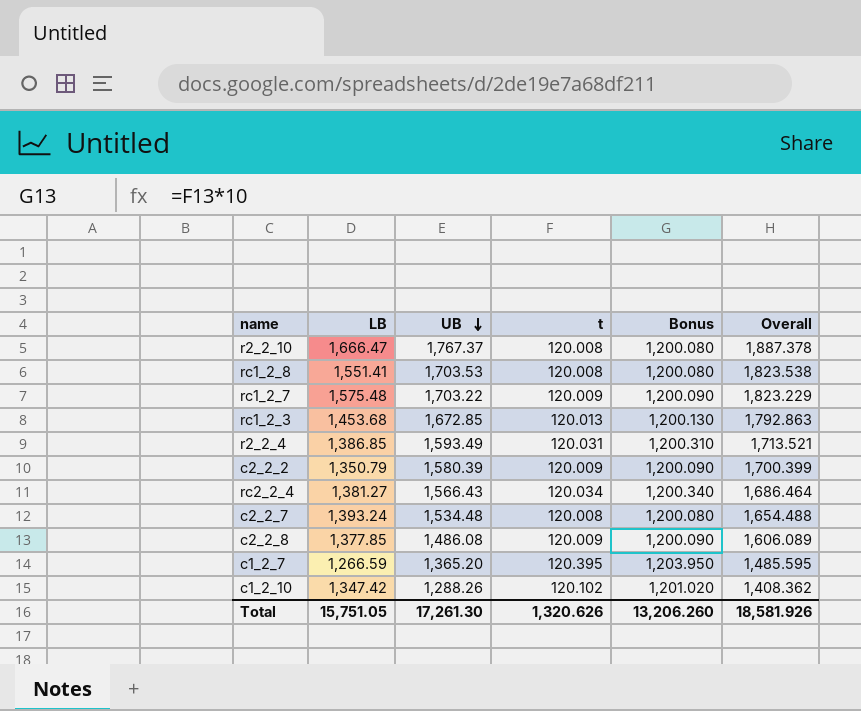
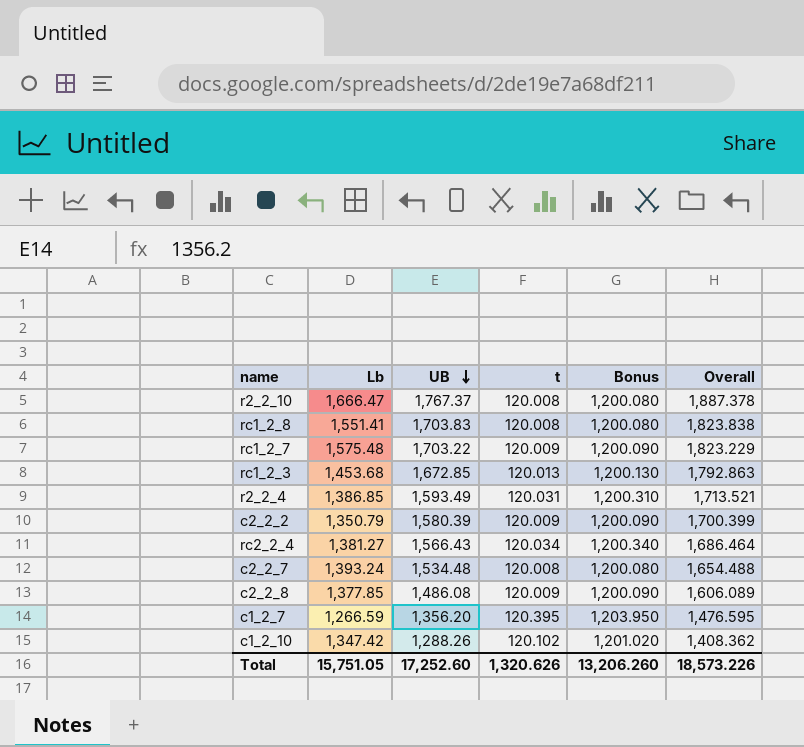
column name: LB -> Lb
rc1_2_8 | UB: 1,703.53 -> 1,703.83
rc1_2_8 | Overall: 1,823.538 -> 1,823.838
c1_2_7 | UB: 1,365.20 -> 1,356.20
c1_2_7 | Overall: 1,485.595 -> 1,476.595
Total | UB: 17,261.30 -> 17,252.60
Total | Overall: 18,581.926 -> 18,573.226

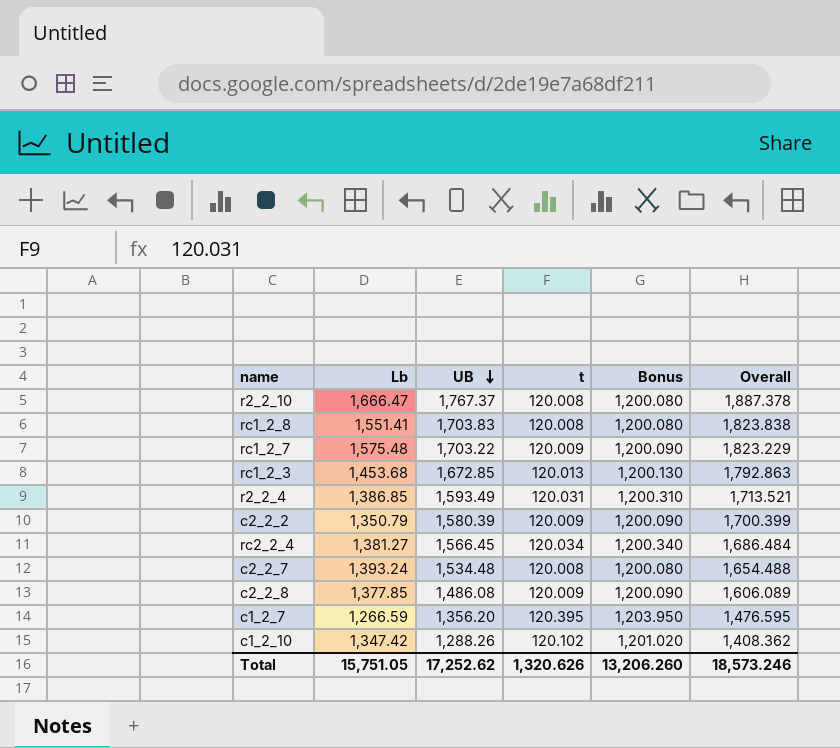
rc2_2_4 | UB: 1,566.43 -> 1,566.45
rc2_2_4 | Overall: 1,686.464 -> 1,686.484
Total | UB: 17,252.60 -> 17,252.62
Total | Overall: 18,573.226 -> 18,573.246

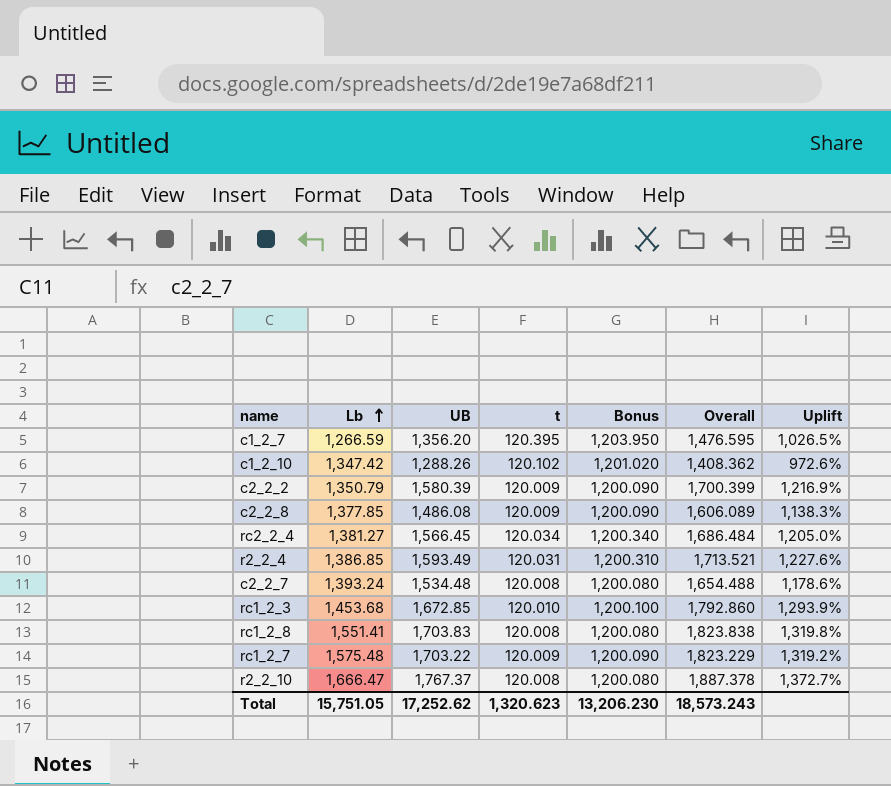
row order: UB descending -> Lb ascending
column Uplift | formula: none -> ([UB] - [t]) / [t]
rc1_2_3 | t: 120.013 -> 120.010
rc1_2_3 | Bonus: 1,200.130 -> 1,200.100
rc1_2_3 | Overall: 1,792.863 -> 1,792.860
Total | t: 1,320.626 -> 1,320.623
Total | Bonus: 13,206.260 -> 13,206.230
Total | Overall: 18,573.246 -> 18,573.243

